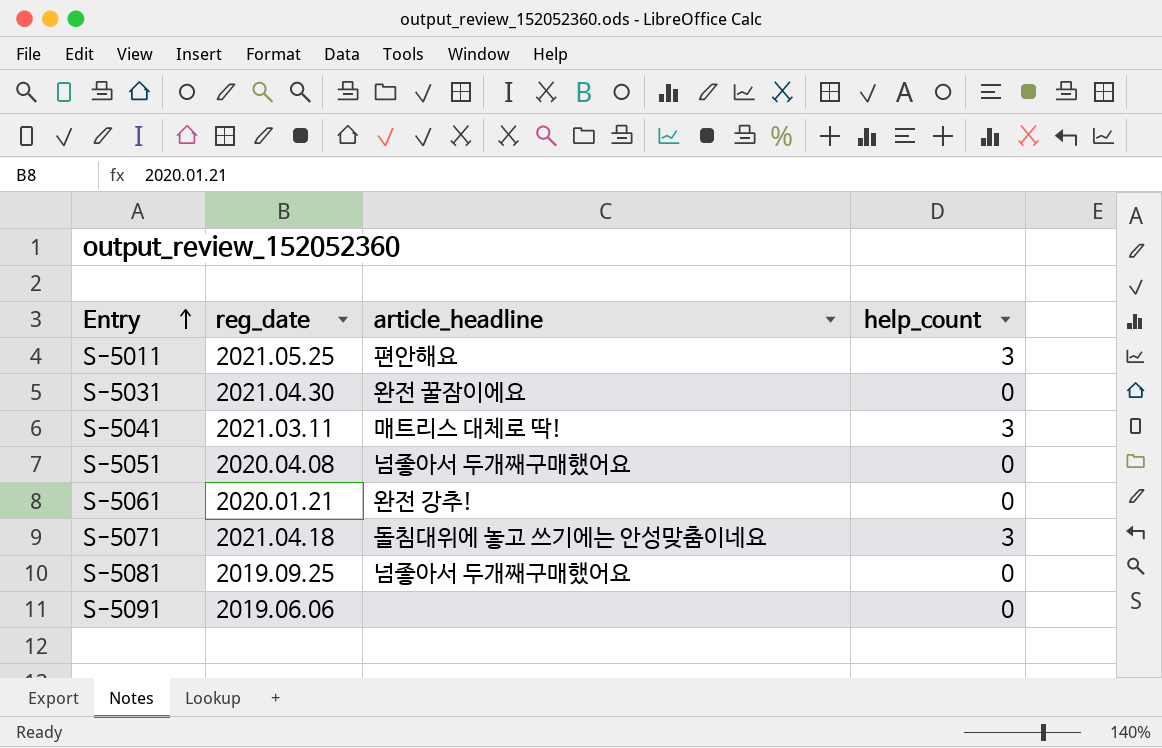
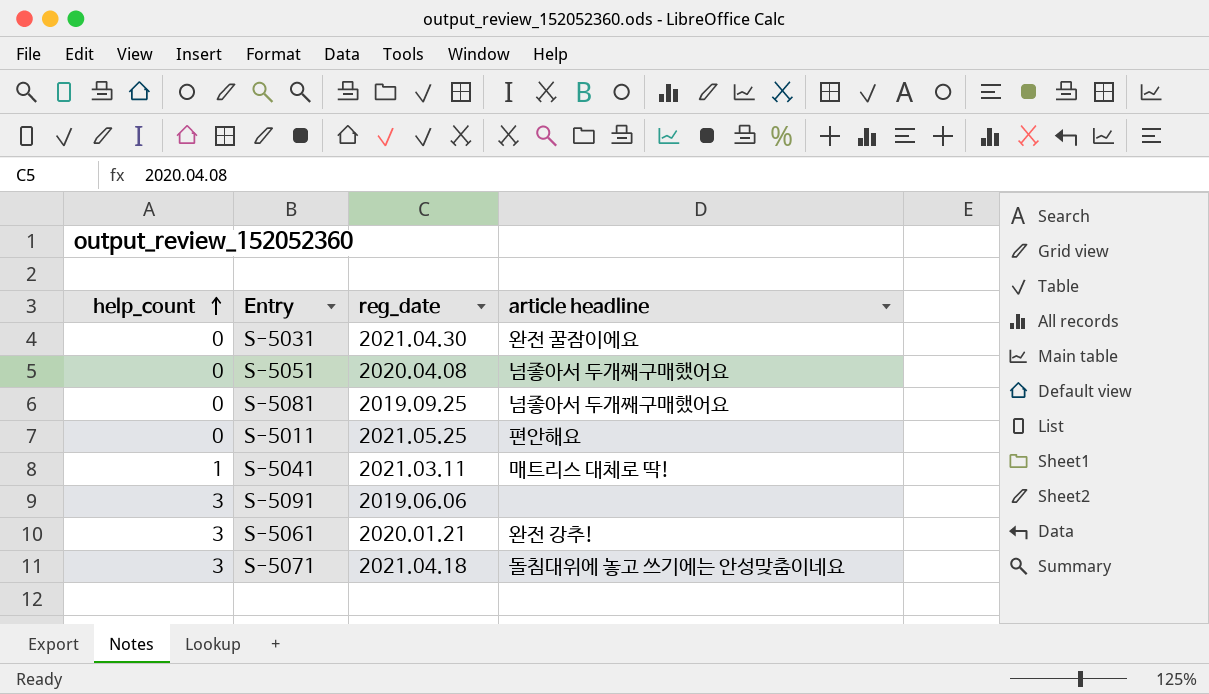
row order: Entry ascending -> help_count ascending
column help_count | position: 4 -> 1
column name: article_headline -> article headline
S-5011 | help_count: 3 -> 0
S-5041 | help_count: 3 -> 1
S-5091 | help_count: 0 -> 3
S-5061 | help_count: 0 -> 3

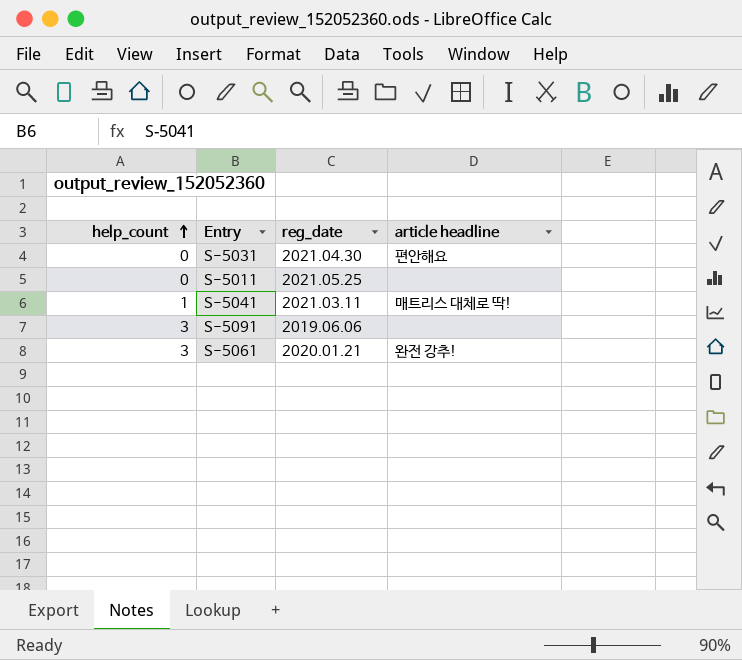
row S-5051: 0 | 2020.04.08 | 넘좋아서 두개째구매했어요 -> none
row S-5081: 0 | 2019.09.25 | 넘좋아서 두개째구매했어요 -> none
row S-5071: 3 | 2021.04.18 | 돌침대위에 놓고 쓰기에는 안성맞춤이네요 -> none
S-5031 | article headline: 완전 꿀잠이에요 -> 편안해요
S-5011 | article headline: 편안해요 -> none

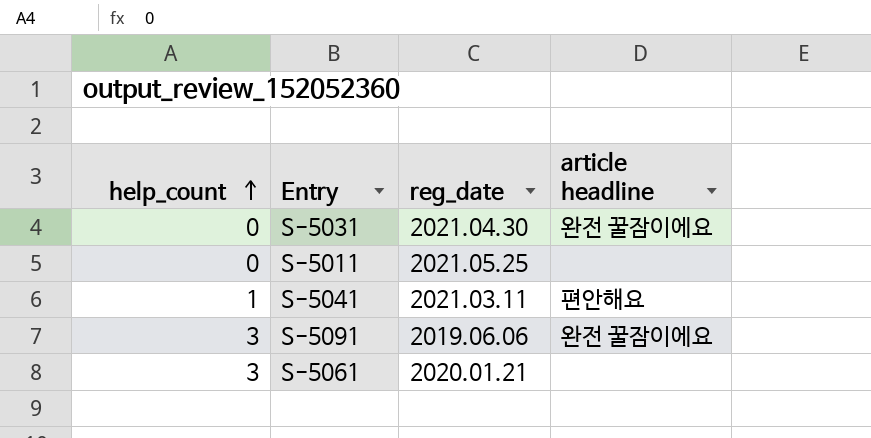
S-5031 | article headline: 편안해요 -> 완전 꿀잠이에요
S-5041 | article headline: 매트리스 대체로 딱! -> 편안해요
S-5091 | article headline: none -> 완전 꿀잠이에요
S-5061 | article headline: 완전 강추! -> none

